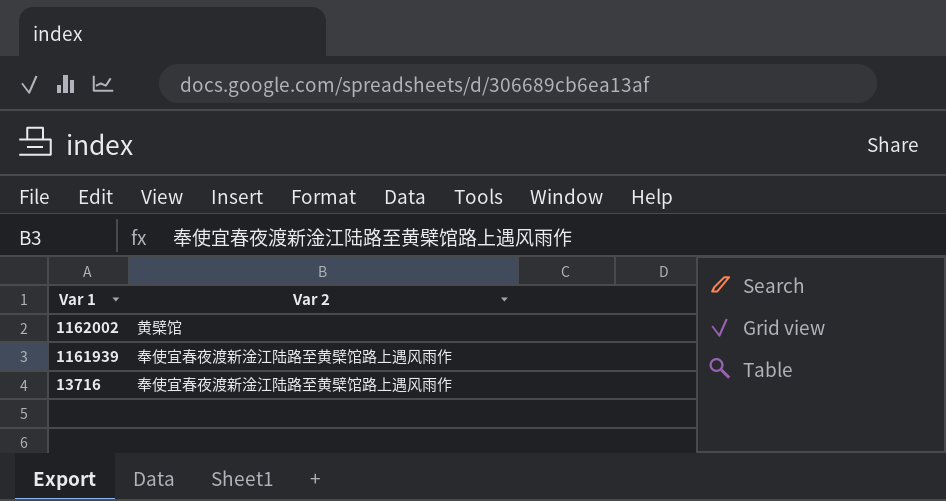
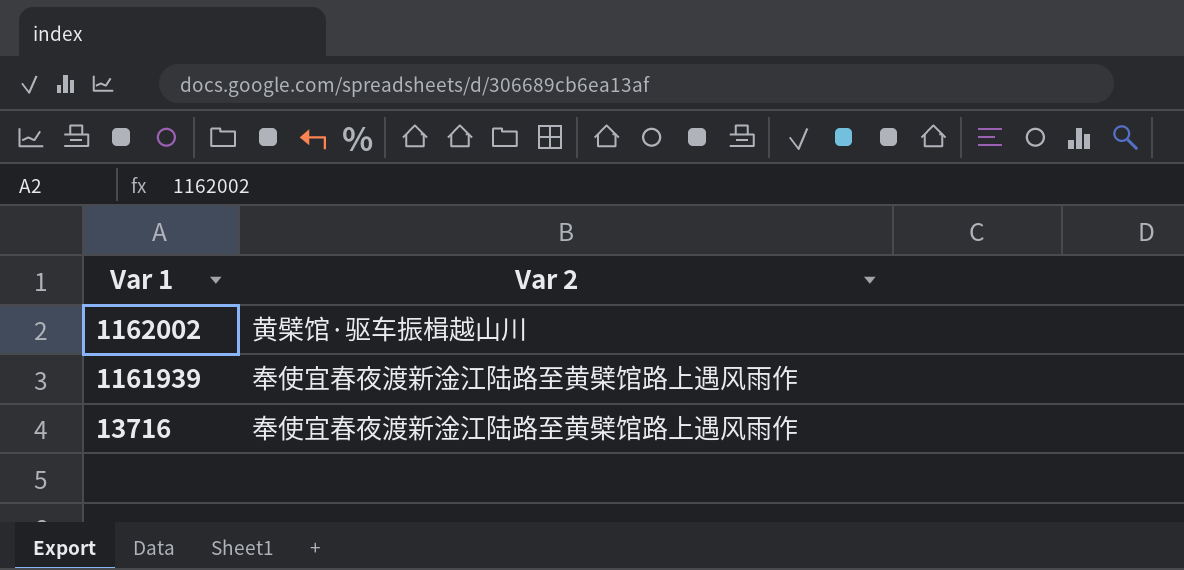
1162002 | Var 2: 黄檗馆 -> 黄檗馆·驱车振楫越山川

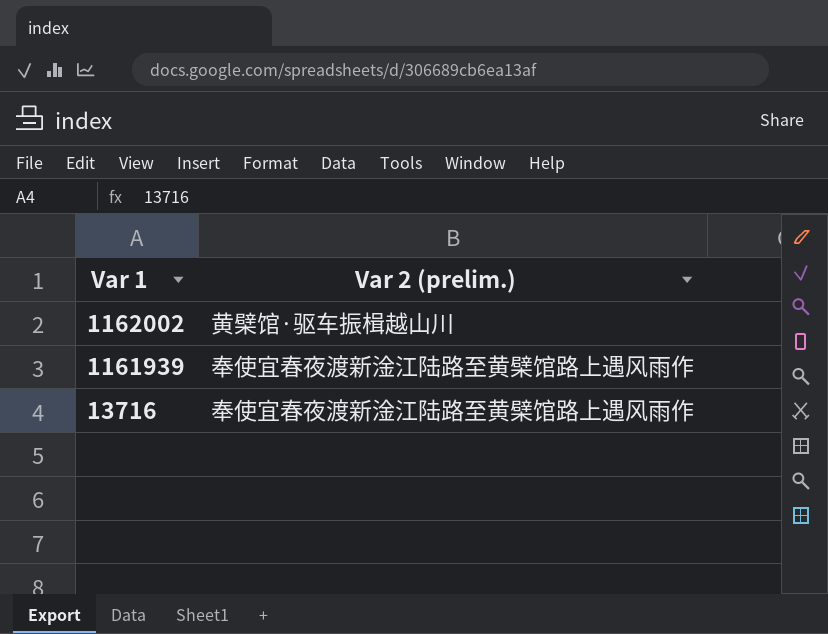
column name: Var 2 -> Var 2 (prelim.)

